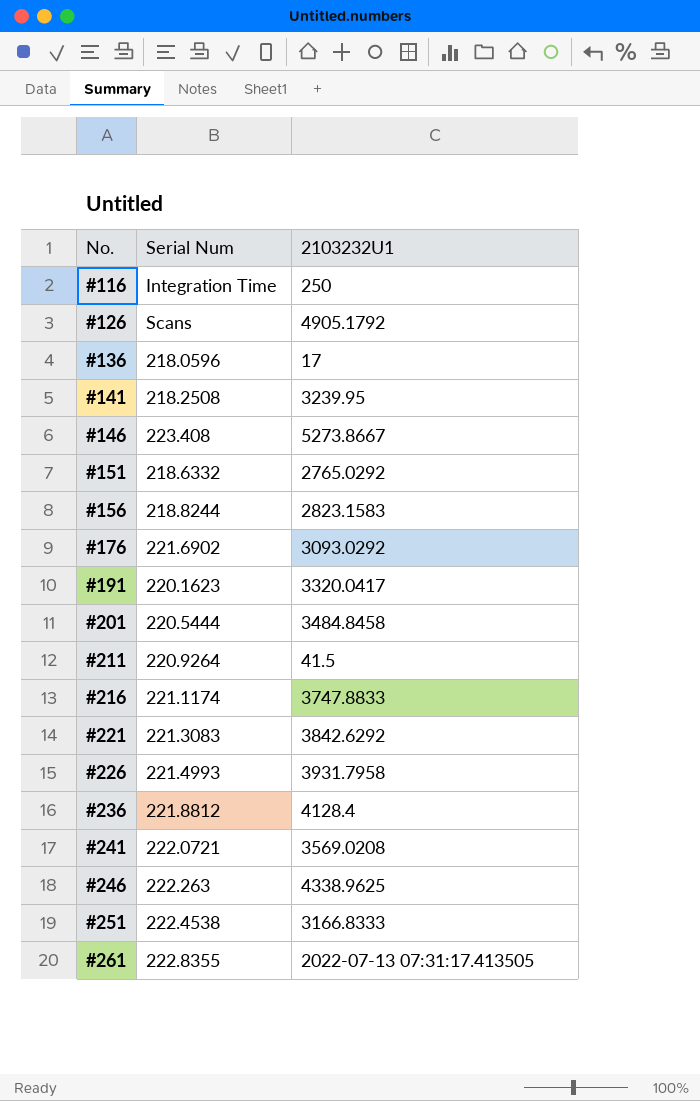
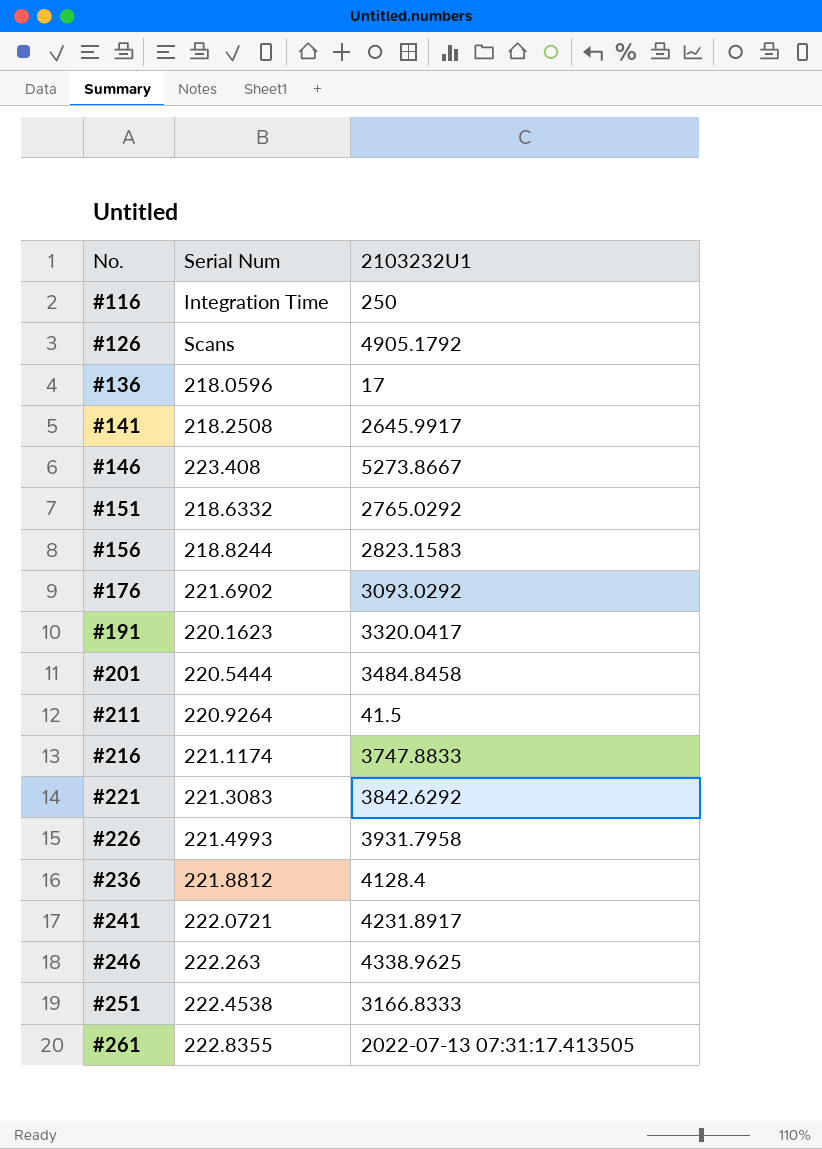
#141 | 2103232U1: 3239.95 -> 2645.9917
#241 | 2103232U1: 3569.0208 -> 4231.8917

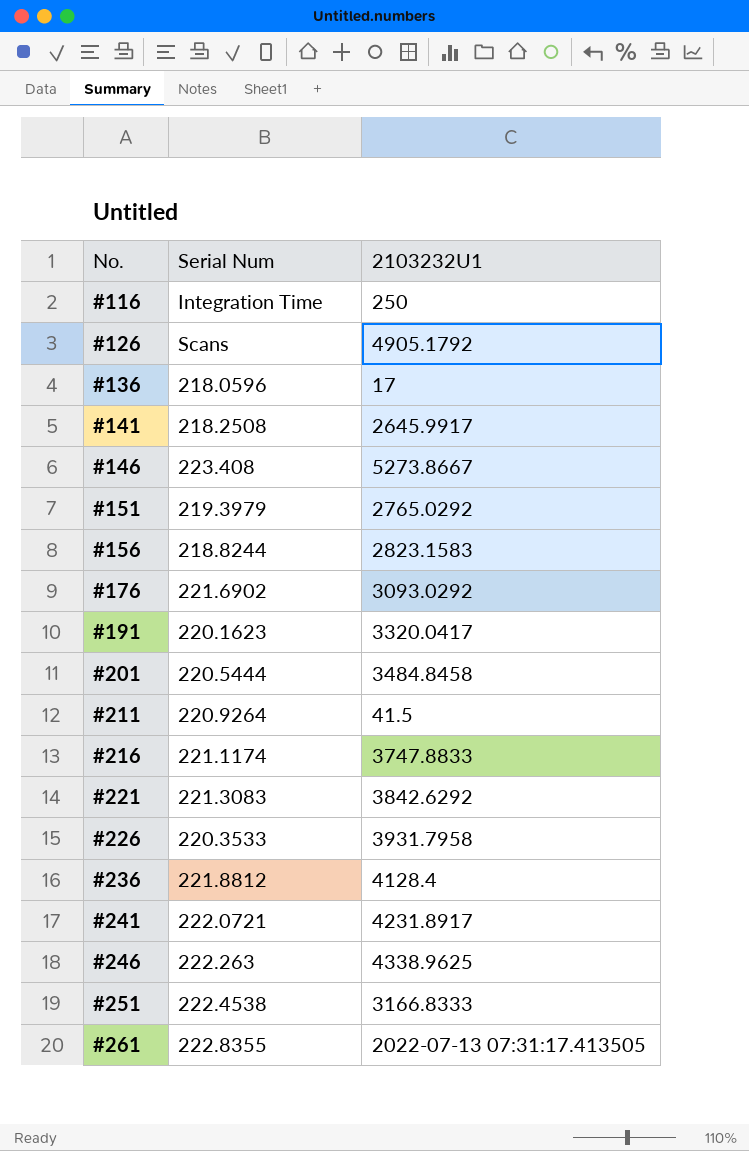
#151 | Serial Num: 218.6332 -> 219.3979
#226 | Serial Num: 221.4993 -> 220.3533

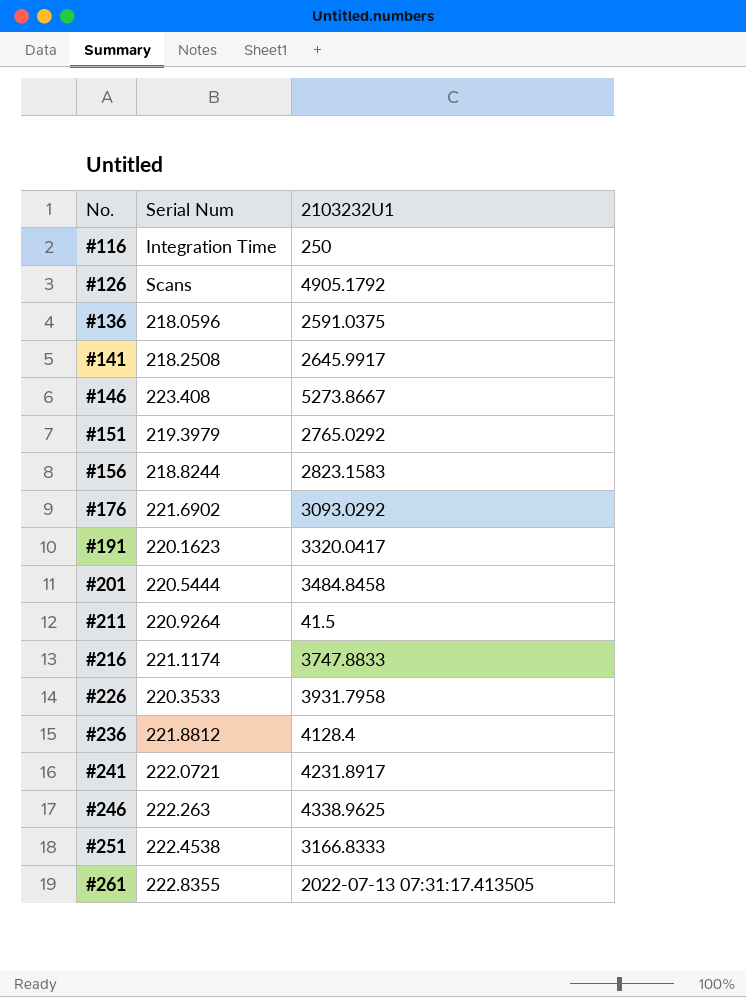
row #221: 221.3083 | 3842.6292 -> none
#136 | 2103232U1: 17 -> 2591.0375

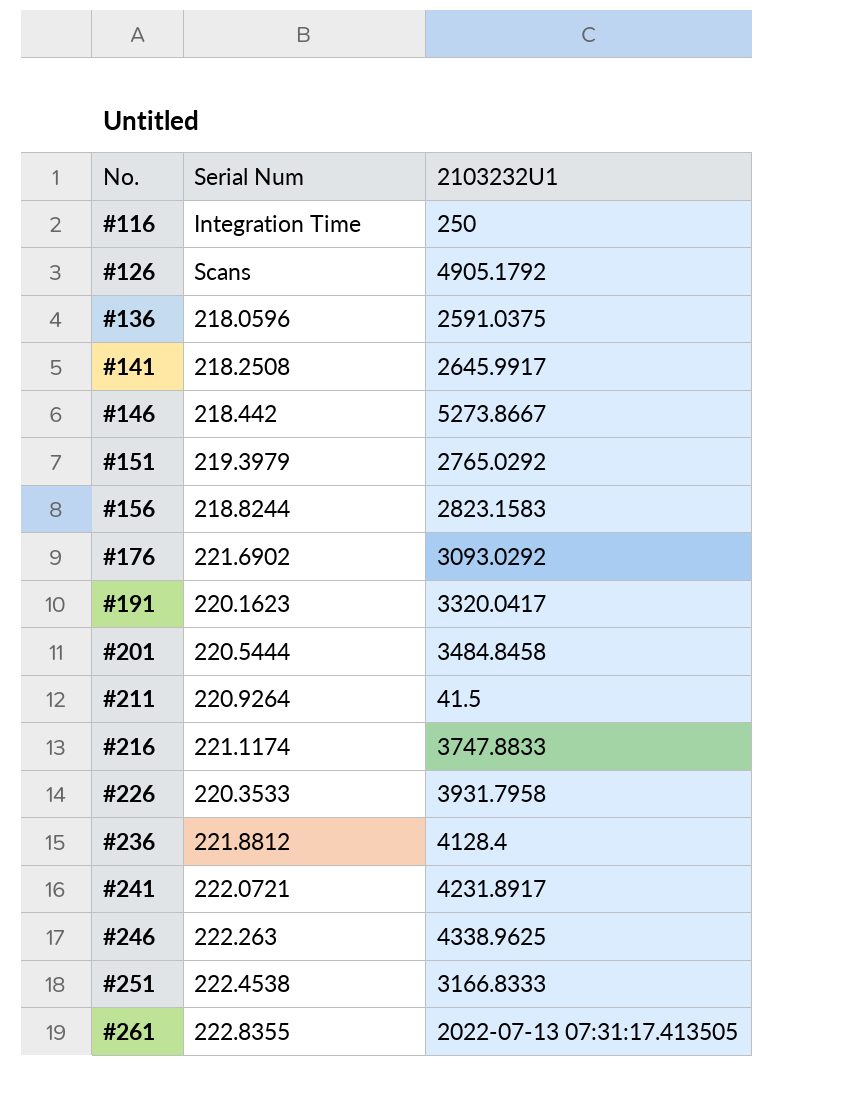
#146 | Serial Num: 223.408 -> 218.442

